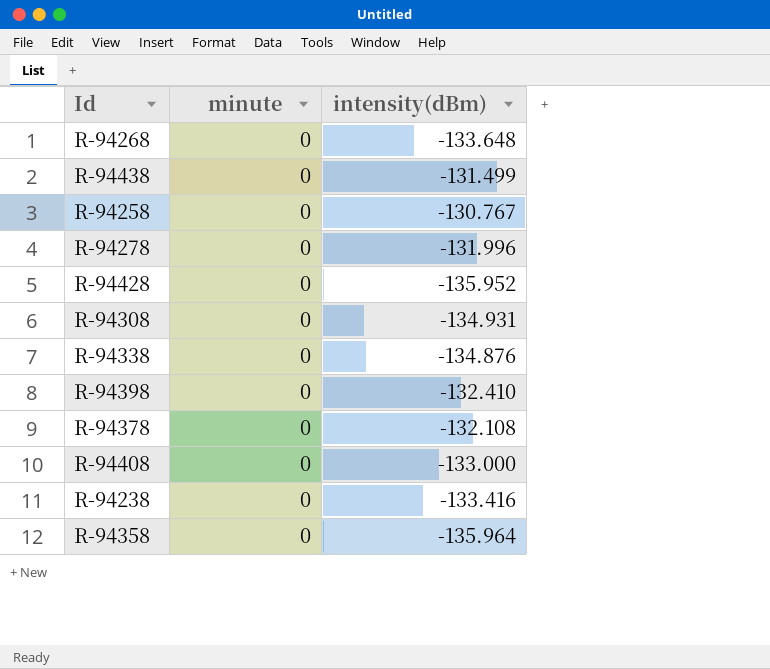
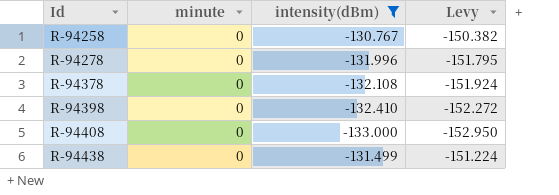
filter: none -> intensity(dBm) >= -133.000
row order: none -> Id ascending
column Levy | formula: none -> [intensity(dBm)] * 1.15

